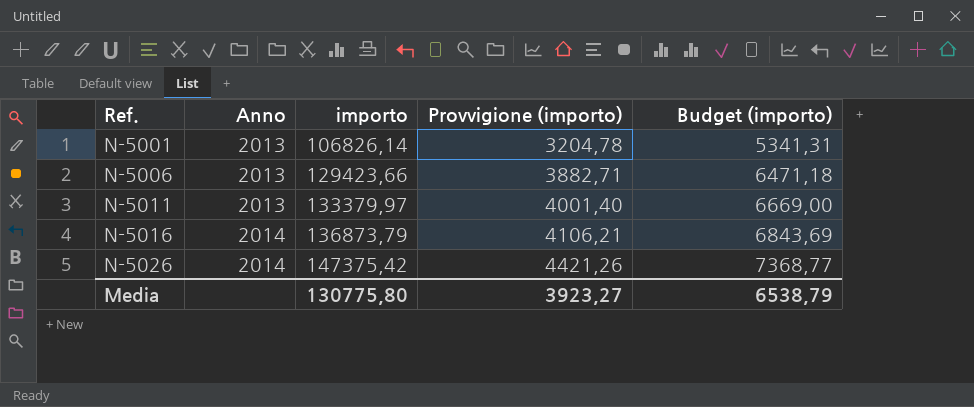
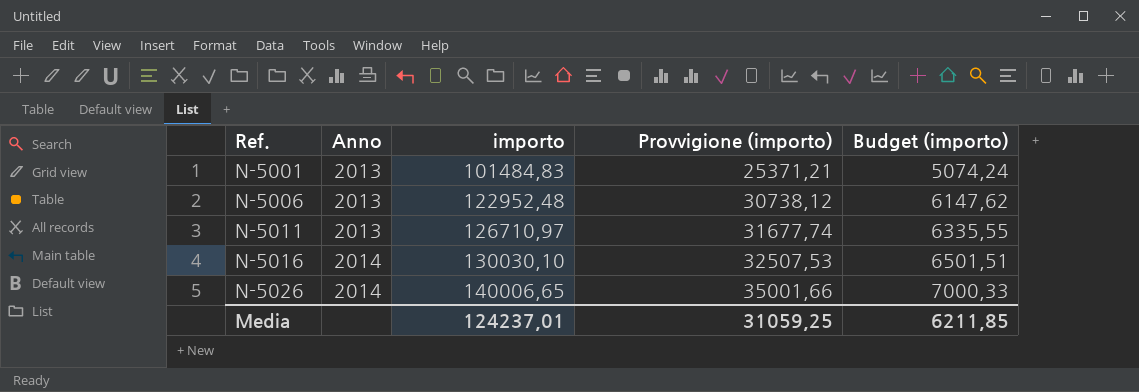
column Provvigione (importo) | formula: [importo] * 0,03 -> [importo] * 0,25
N-5001 | importo: 106826,14 -> 101484,83
N-5001 | Budget (importo): 5341,31 -> 5074,24
N-5006 | importo: 129423,66 -> 122952,48
N-5006 | Budget (importo): 6471,18 -> 6147,62
N-5011 | importo: 133379,97 -> 126710,97
N-5011 | Budget (importo): 6669,00 -> 6335,55
N-5016 | importo: 136873,79 -> 130030,10
N-5016 | Budget (importo): 6843,69 -> 6501,51
N-5026 | importo: 147375,42 -> 140006,65
N-5026 | Budget (importo): 7368,77 -> 7000,33
Media | importo: 130775,80 -> 124237,01
Media | Provvigione (importo): 3923,27 -> 31059,25
Media | Budget (importo): 6538,79 -> 6211,85

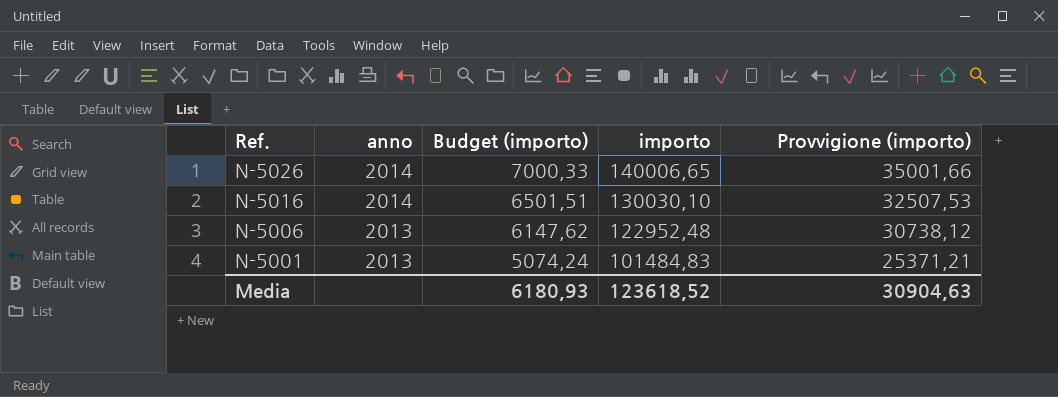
row order: Ref. ascending -> Ref. descending
column name: Anno -> anno
column Budget (importo) | position: 5 -> 3
row N-5011: 2013 | 126710,97 | 31677,74 | 6335,55 -> none
Media | Budget (importo): 6211,85 -> 6180,93
Media | importo: 124237,01 -> 123618,52
Media | Provvigione (importo): 31059,25 -> 30904,63

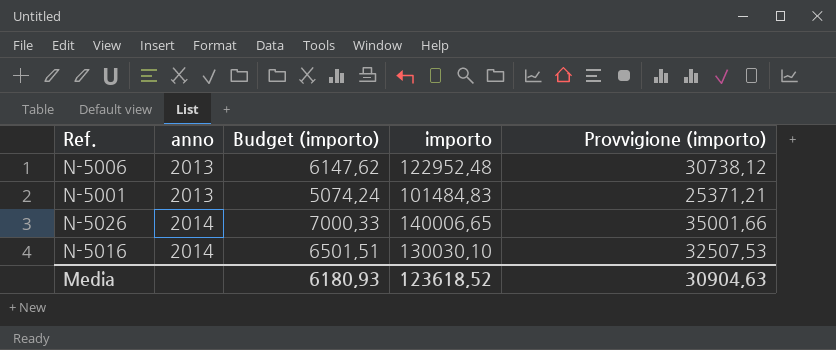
row order: Ref. descending -> anno ascending

